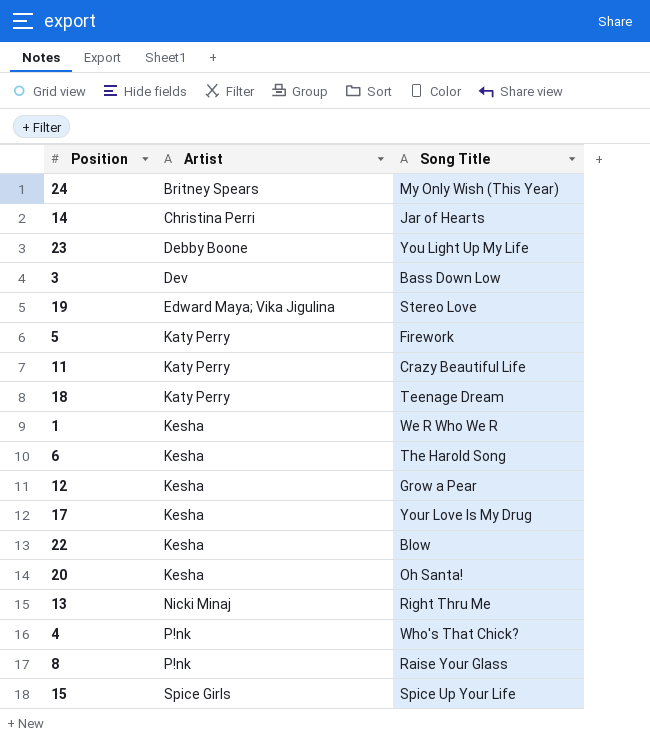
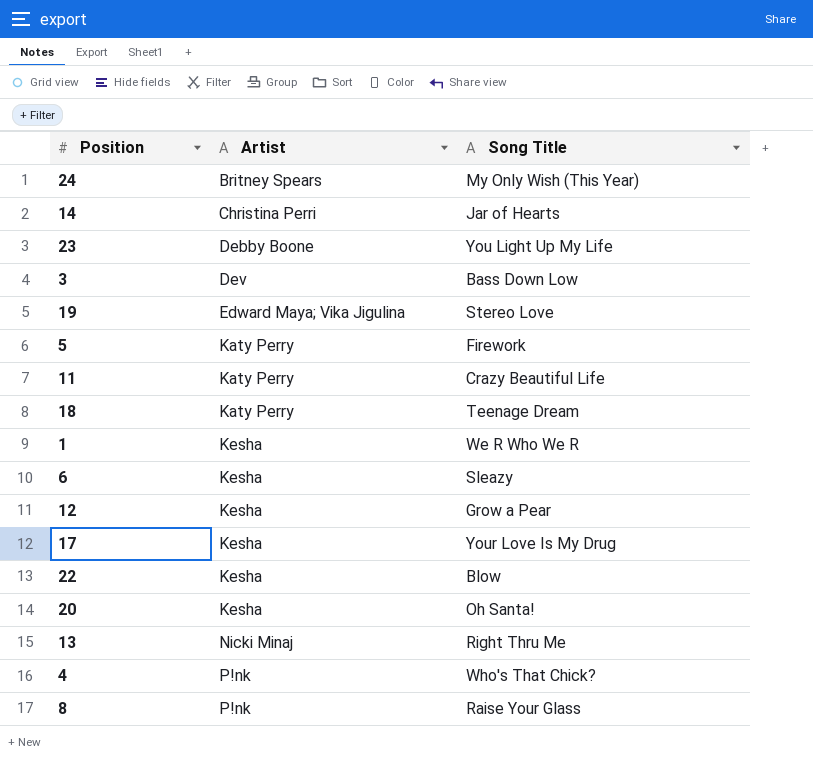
row 15: Spice Girls | Spice Up Your Life -> none
6 | Song Title: The Harold Song -> Sleazy

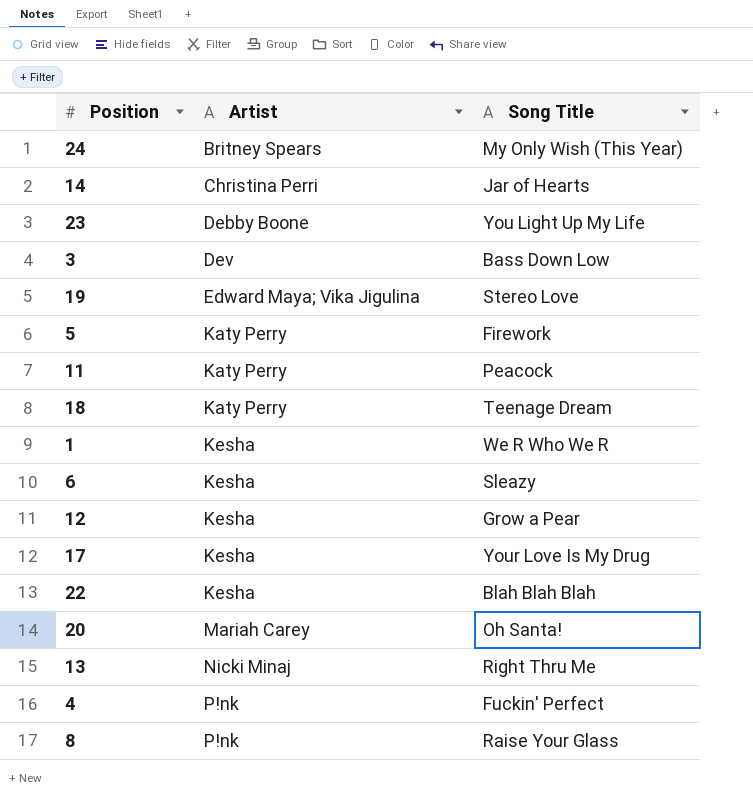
11 | Song Title: Crazy Beautiful Life -> Peacock
22 | Song Title: Blow -> Blah Blah Blah
20 | Artist: Kesha -> Mariah Carey
4 | Song Title: Who's That Chick? -> Fuckin' Perfect

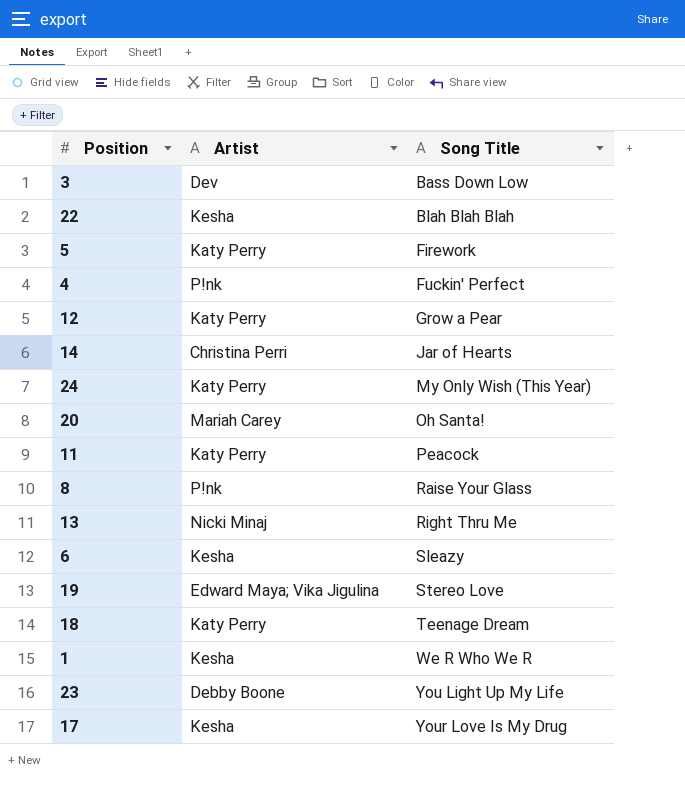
row order: Artist ascending -> Song Title ascending
12 | Artist: Kesha -> Katy Perry
24 | Artist: Britney Spears -> Katy Perry

